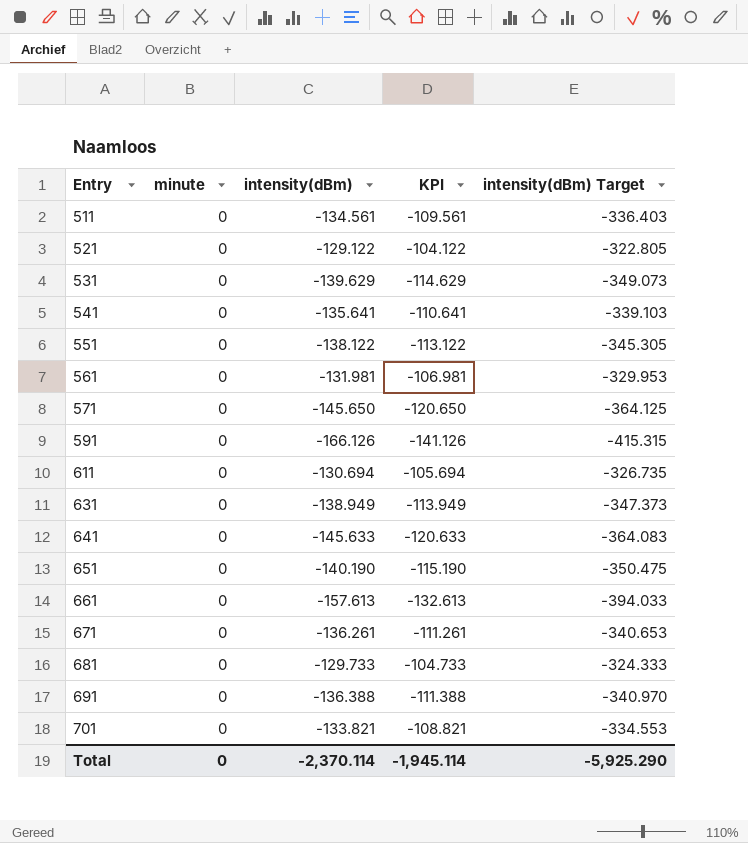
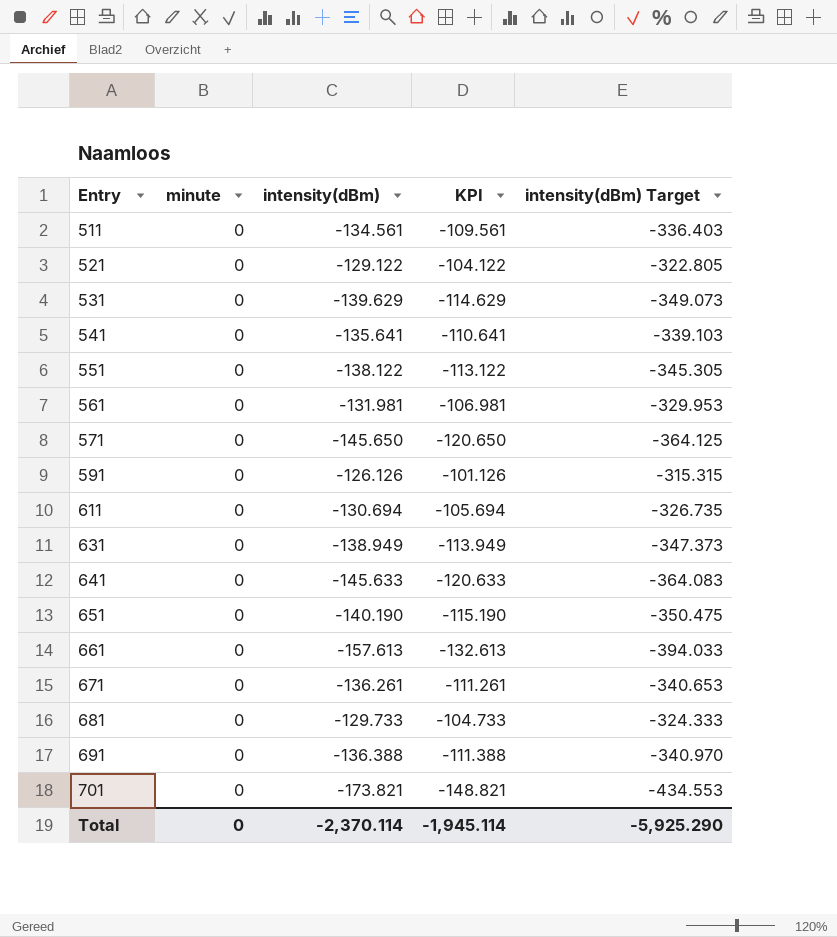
591 | intensity(dBm): -166.126 -> -126.126
591 | KPI: -141.126 -> -101.126
591 | intensity(dBm) Target: -415.315 -> -315.315
701 | intensity(dBm): -133.821 -> -173.821
701 | KPI: -108.821 -> -148.821
701 | intensity(dBm) Target: -334.553 -> -434.553

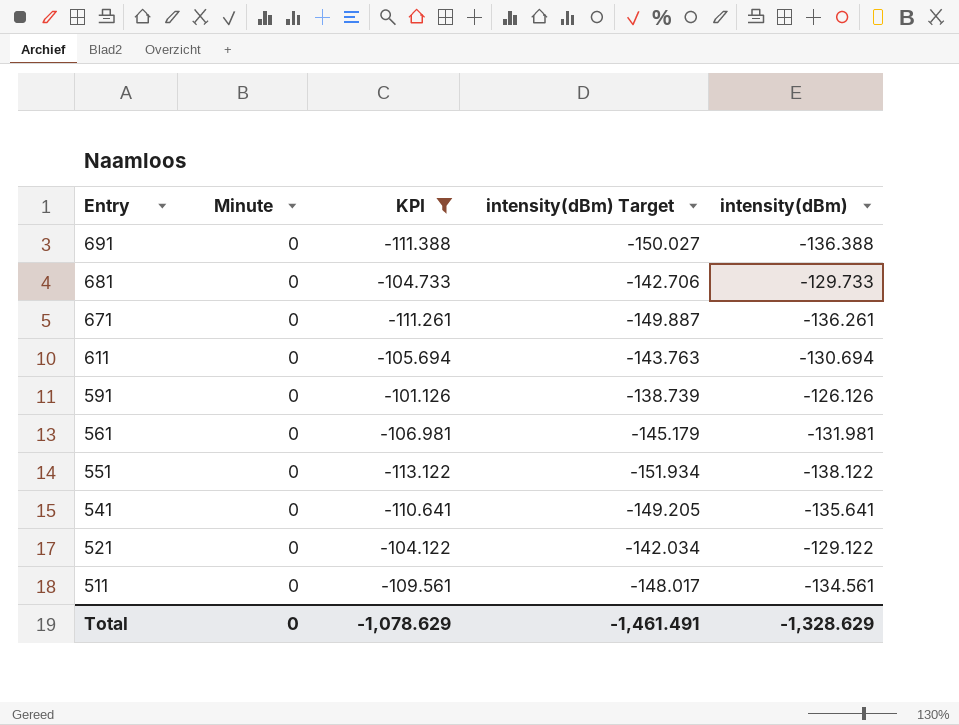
filter: none -> KPI >= -113.122
row order: Entry ascending -> Entry descending
column name: minute -> Minute
column intensity(dBm) Target | formula: [intensity(dBm)] * 2.5 -> [intensity(dBm)] * 1.1
column intensity(dBm) | position: 3 -> 5
Total | KPI: -1,945.114 -> -1,078.629
Total | intensity(dBm) Target: -5,925.290 -> -1,461.491
Total | intensity(dBm): -2,370.114 -> -1,328.629

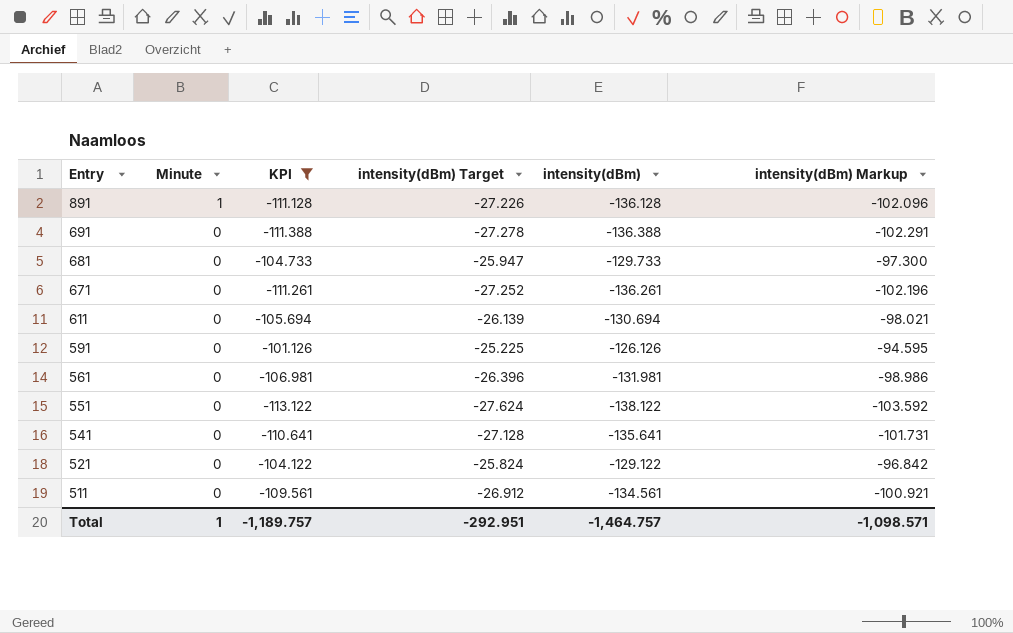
column intensity(dBm) Target | formula: [intensity(dBm)] * 1.1 -> [intensity(dBm)] * 0.2
column intensity(dBm) Markup | formula: none -> [intensity(dBm)] * 0.75
row 891: none -> 1 | -111.128 | -27.226 | -136.128 | -102.096
Total | Minute: 0 -> 1
Total | KPI: -1,078.629 -> -1,189.757
Total | intensity(dBm) Target: -1,461.491 -> -292.951
Total | intensity(dBm): -1,328.629 -> -1,464.757

